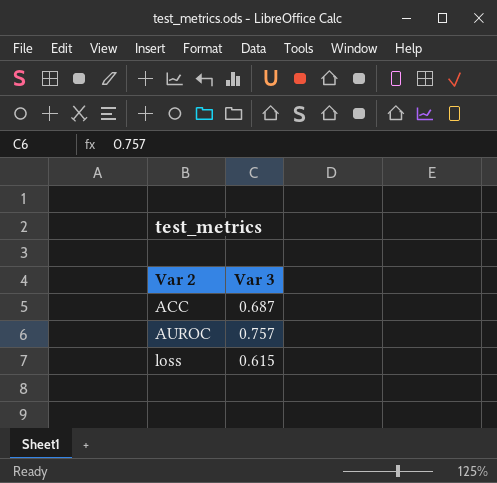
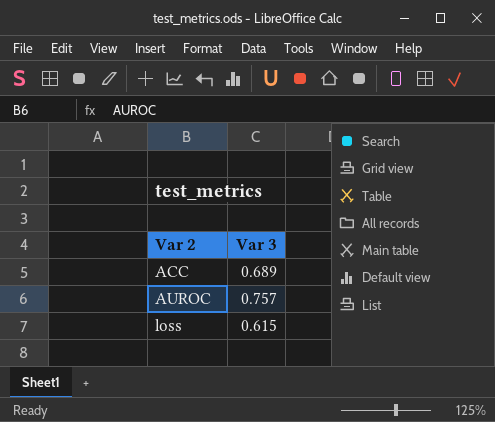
ACC | Var 3: 0.687 -> 0.689

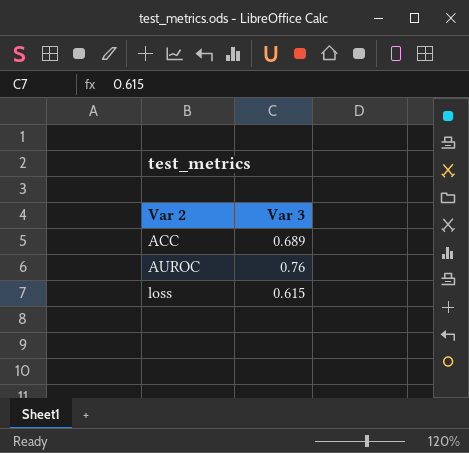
AUROC | Var 3: 0.757 -> 0.76

